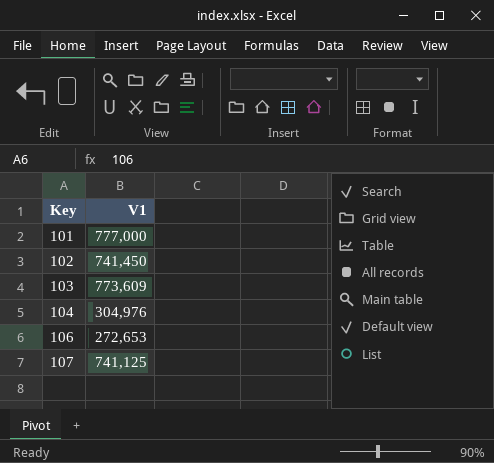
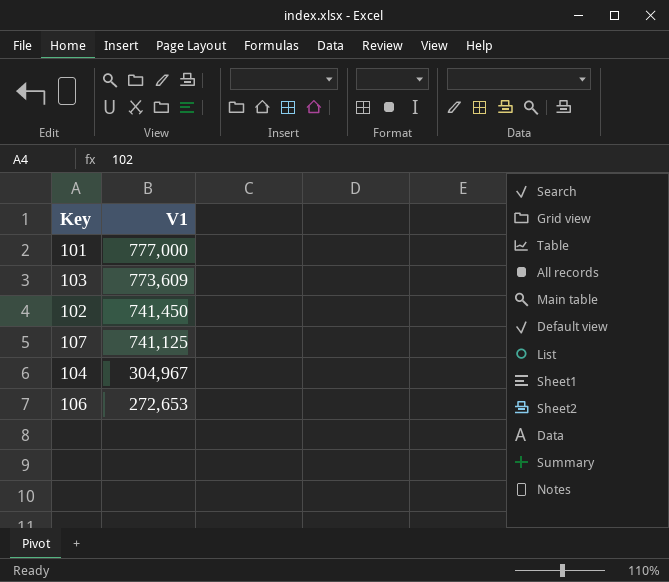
row order: Key ascending -> V1 descending
104 | V1: 304,976 -> 304,967

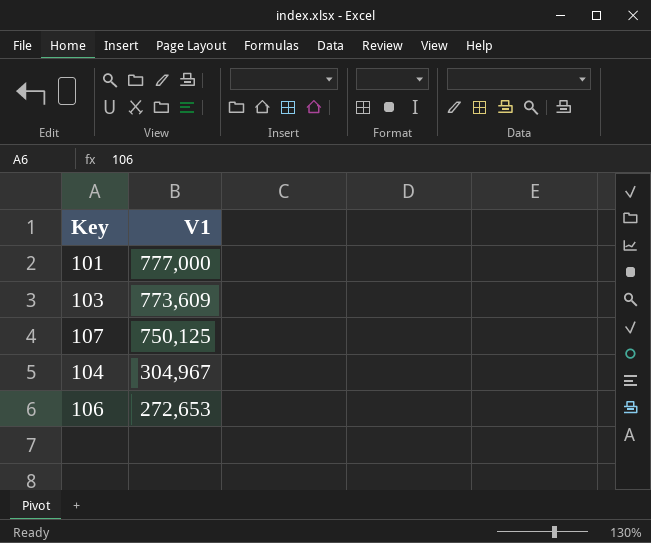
row 102: 741,450 -> none
107 | V1: 741,125 -> 750,125

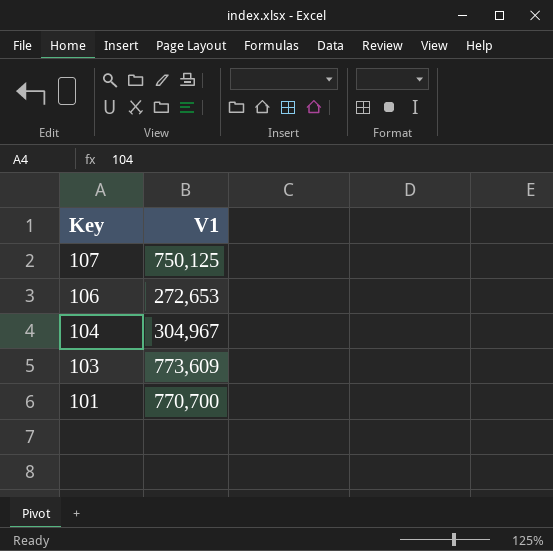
row order: V1 descending -> Key descending
101 | V1: 777,000 -> 770,700

